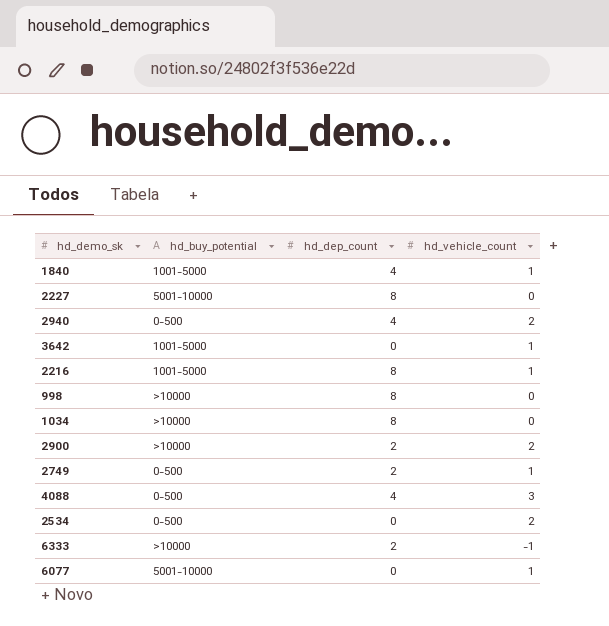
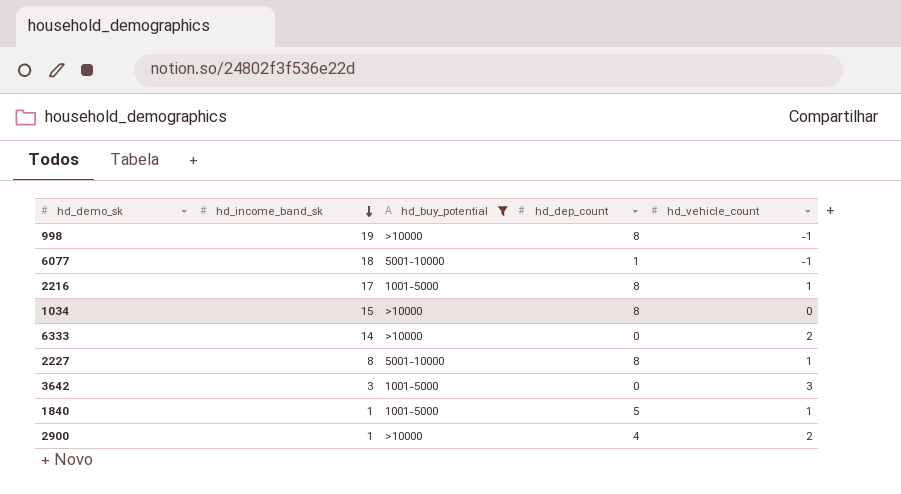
filter: none -> hd_buy_potential != 0-500
row order: none -> hd_income_band_sk descending
column hd_income_band_sk | position: none -> 2
998 | hd_vehicle_count: 0 -> -1
6077 | hd_dep_count: 0 -> 1
6077 | hd_vehicle_count: 1 -> -1
6333 | hd_dep_count: 2 -> 0
6333 | hd_vehicle_count: -1 -> 2
2227 | hd_vehicle_count: 0 -> 1
3642 | hd_vehicle_count: 1 -> 3
1840 | hd_dep_count: 4 -> 5
2900 | hd_dep_count: 2 -> 4

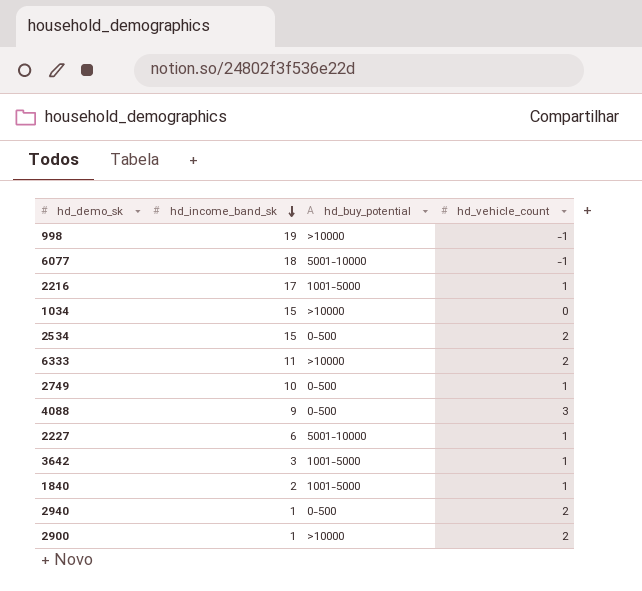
filter: hd_buy_potential != 0-500 -> none
column hd_dep_count | position: 4 -> none
6333 | hd_income_band_sk: 14 -> 11
2227 | hd_income_band_sk: 8 -> 6
3642 | hd_vehicle_count: 3 -> 1
1840 | hd_income_band_sk: 1 -> 2

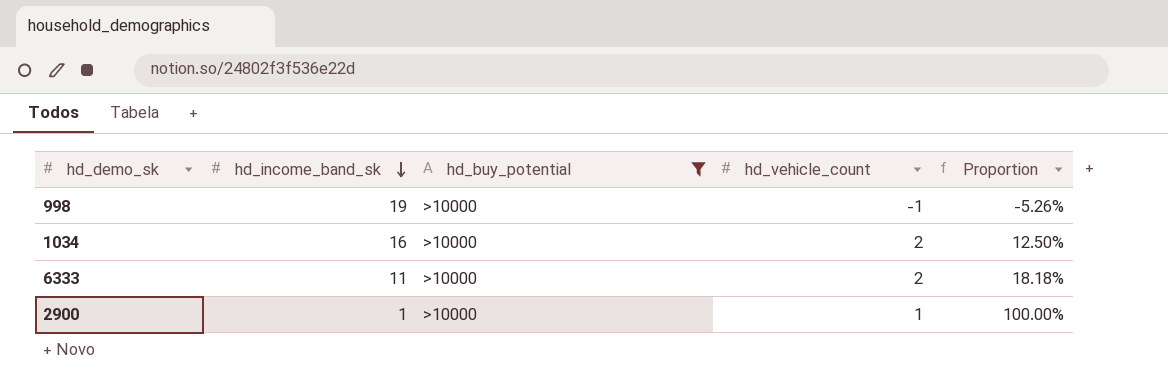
filter: none -> hd_buy_potential = >10000
column Proportion | formula: none -> [hd_vehicle_count] / [hd_income_band_sk]
1034 | hd_income_band_sk: 15 -> 16
1034 | hd_vehicle_count: 0 -> 2
2900 | hd_vehicle_count: 2 -> 1

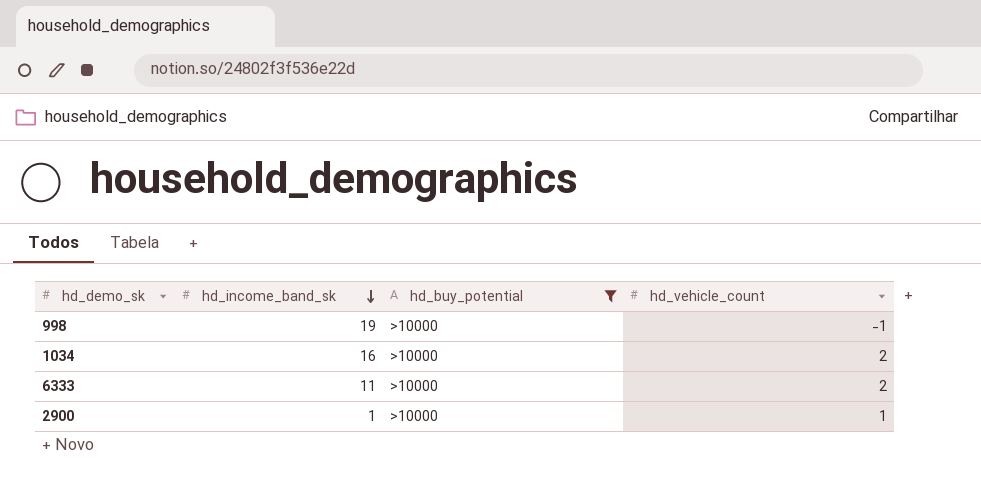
column Proportion | formula: [hd_vehicle_count] / [hd_income_band_sk] -> none

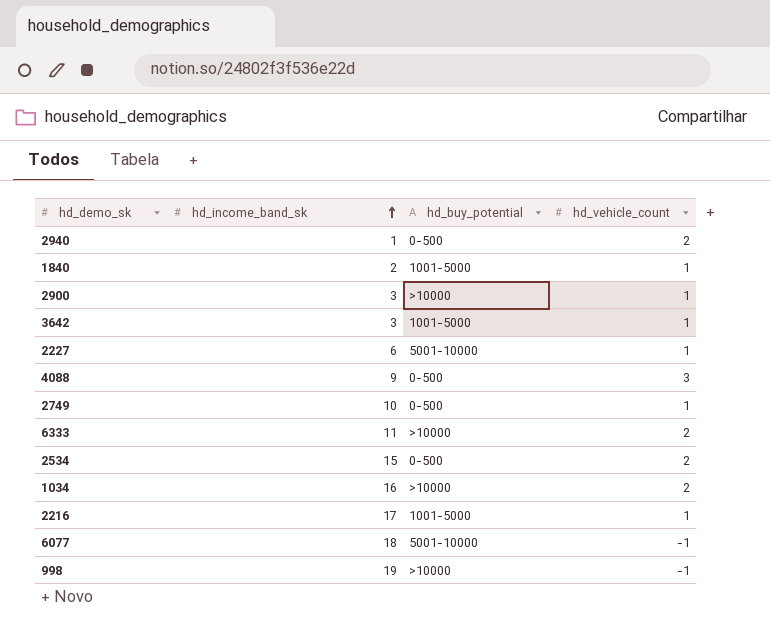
filter: hd_buy_potential = >10000 -> none
row order: hd_income_band_sk descending -> hd_income_band_sk ascending
2900 | hd_income_band_sk: 1 -> 3

